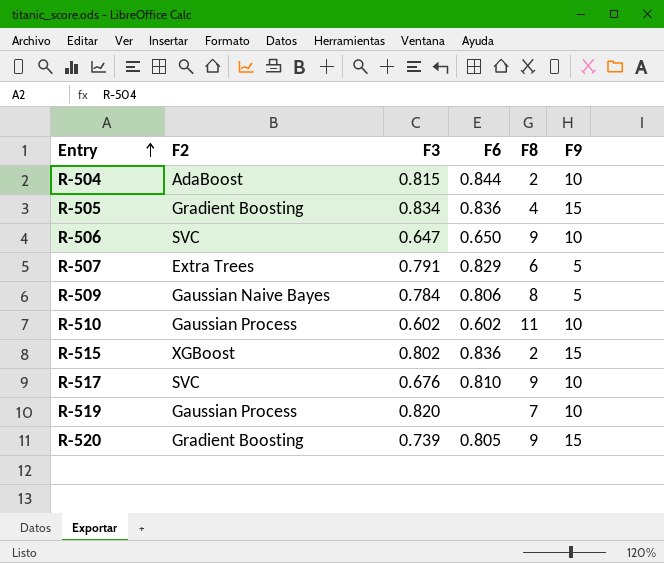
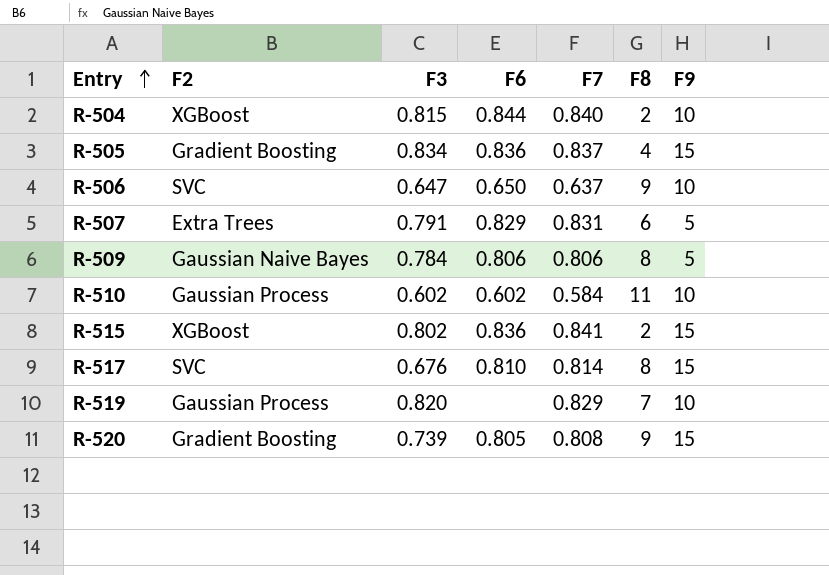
column F7 | position: none -> 5
R-504 | F2: AdaBoost -> XGBoost
R-517 | F8: 9 -> 8
R-517 | F9: 10 -> 15

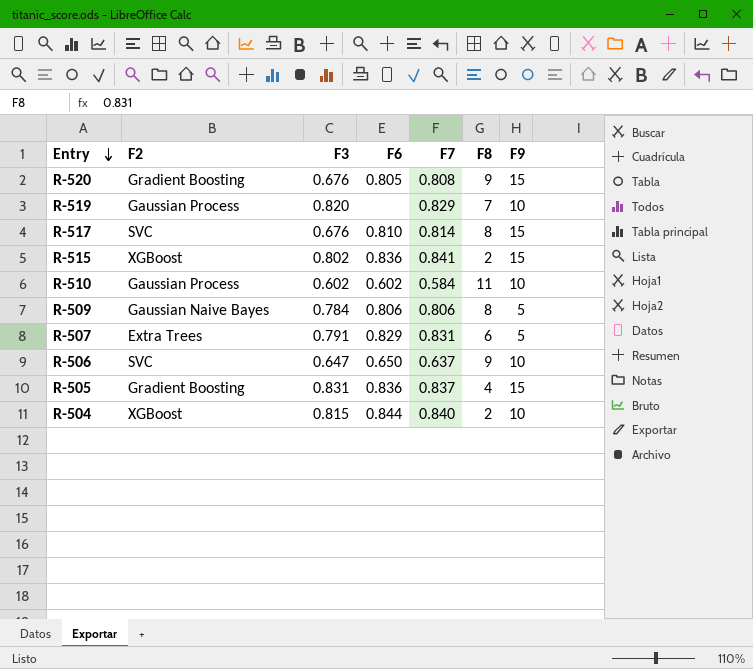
row order: Entry ascending -> Entry descending
R-520 | F3: 0.739 -> 0.676
R-505 | F3: 0.834 -> 0.831

